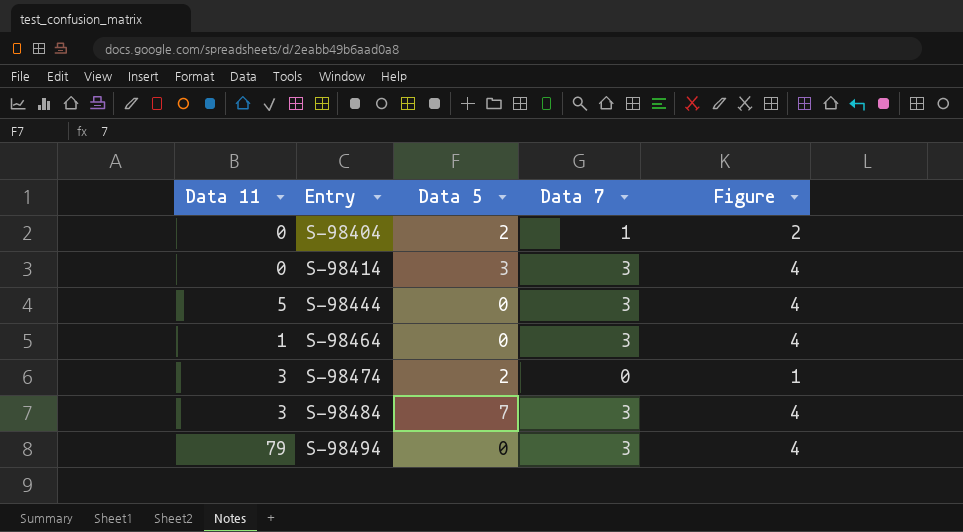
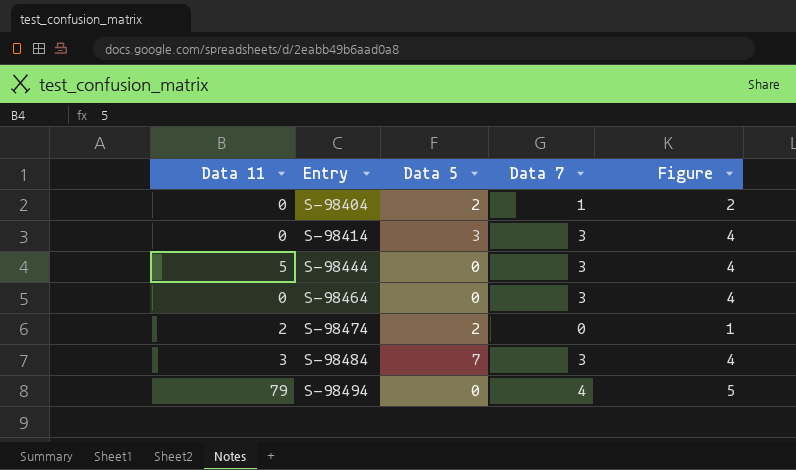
S-98464 | Data 11: 1 -> 0
S-98474 | Data 11: 3 -> 2
S-98494 | Data 7: 3 -> 4
S-98494 | Figure: 4 -> 5

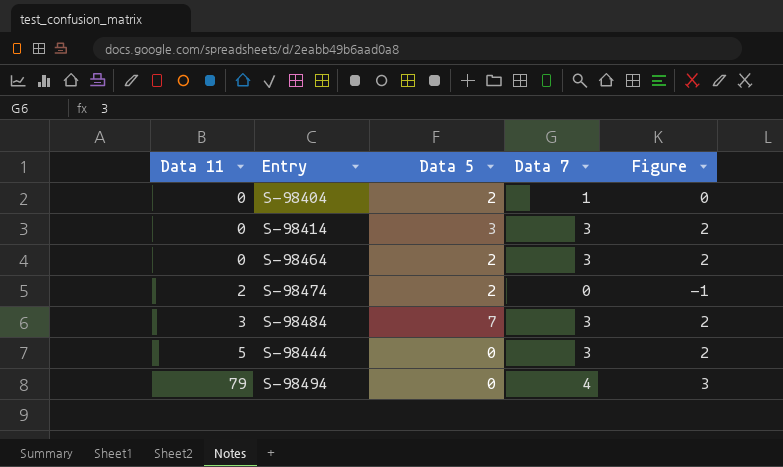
row order: Entry ascending -> Data 11 ascending
column Figure | formula: [Data 7] + 1 -> [Data 7] - 1
S-98464 | Data 5: 0 -> 2

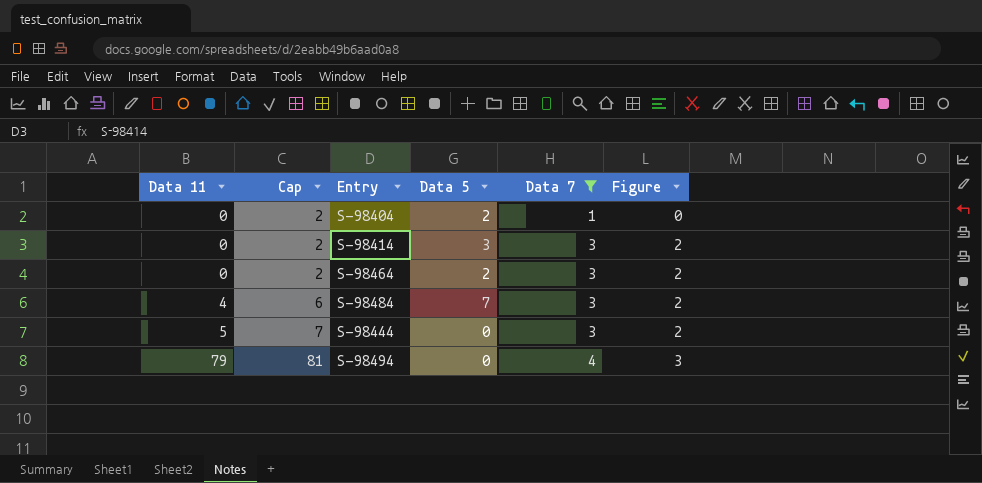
filter: none -> Data 7 != 0
column Cap | formula: none -> [Data 11] + 2
S-98484 | Data 11: 3 -> 4

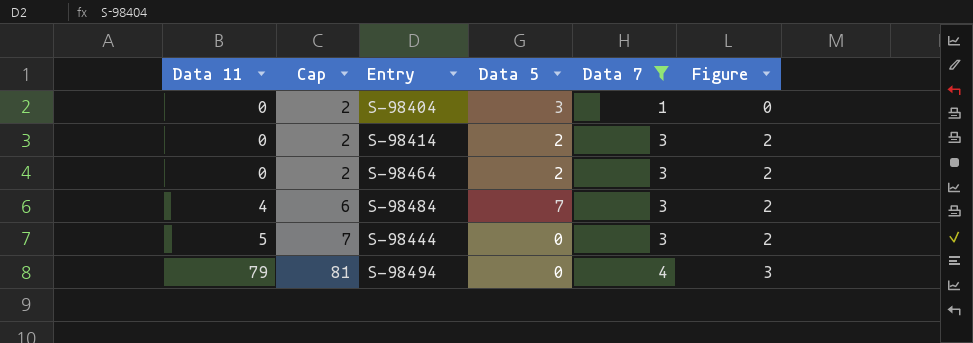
S-98404 | Data 5: 2 -> 3
S-98414 | Data 5: 3 -> 2

